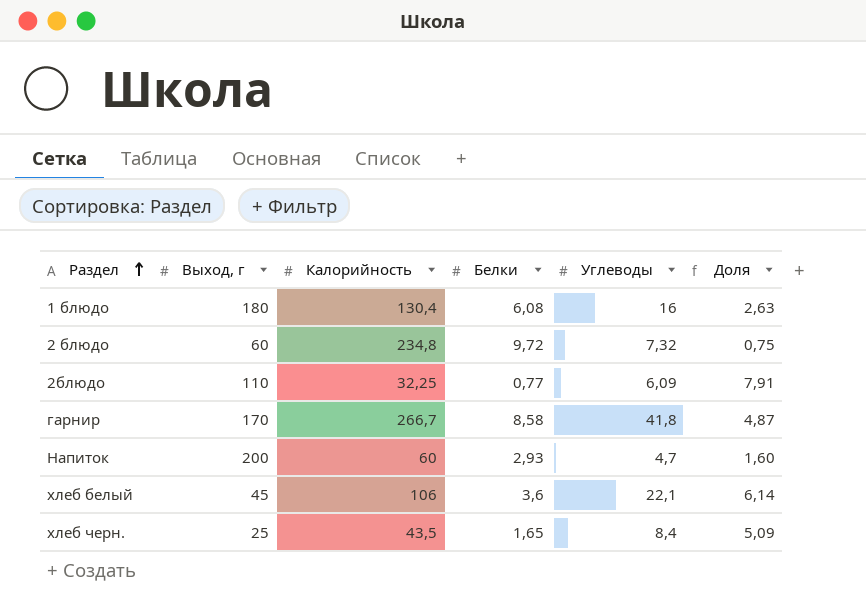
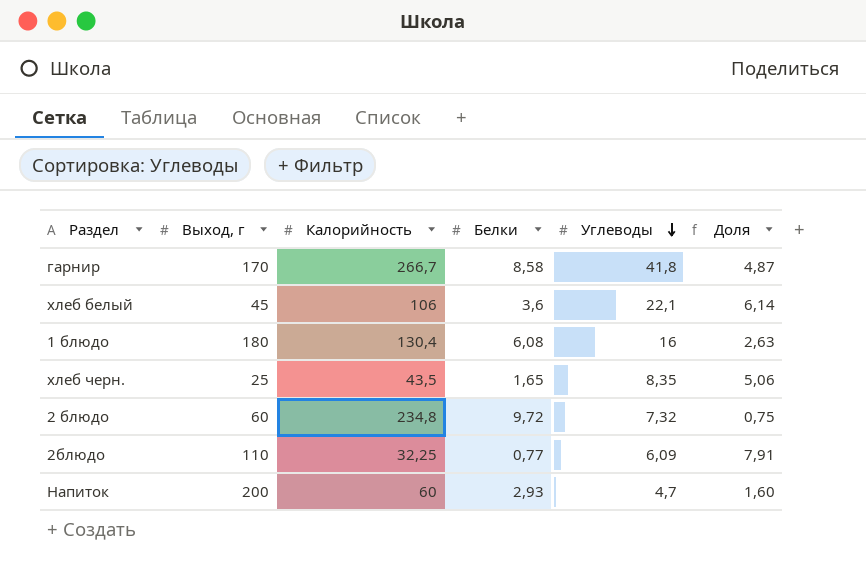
row order: Раздел ascending -> Углеводы descending
хлеб черн. | Углеводы: 8,4 -> 8,35
хлеб черн. | Доля: 5,09 -> 5,06

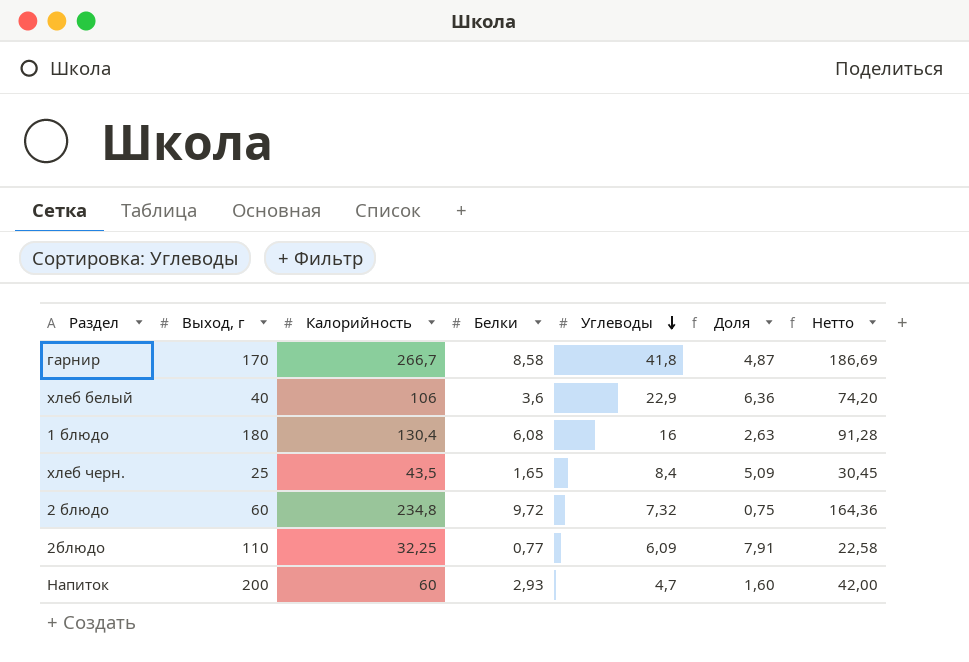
column Нетто | formula: none -> [Калорийность] * 0,7
хлеб белый | Выход, г: 45 -> 40
хлеб белый | Углеводы: 22,1 -> 22,9
хлеб белый | Доля: 6,14 -> 6,36
хлеб черн. | Углеводы: 8,35 -> 8,4
хлеб черн. | Доля: 5,06 -> 5,09

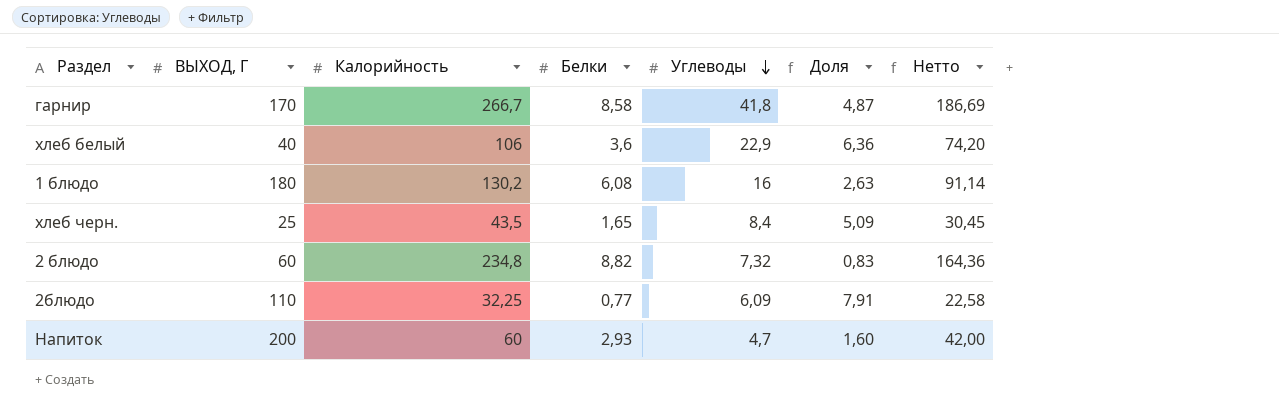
column name: Выход, г -> ВЫХОД, Г
1 блюдо | Калорийность: 130,4 -> 130,2
1 блюдо | Нетто: 91,28 -> 91,14
2 блюдо | Белки: 9,72 -> 8,82
2 блюдо | Доля: 0,75 -> 0,83

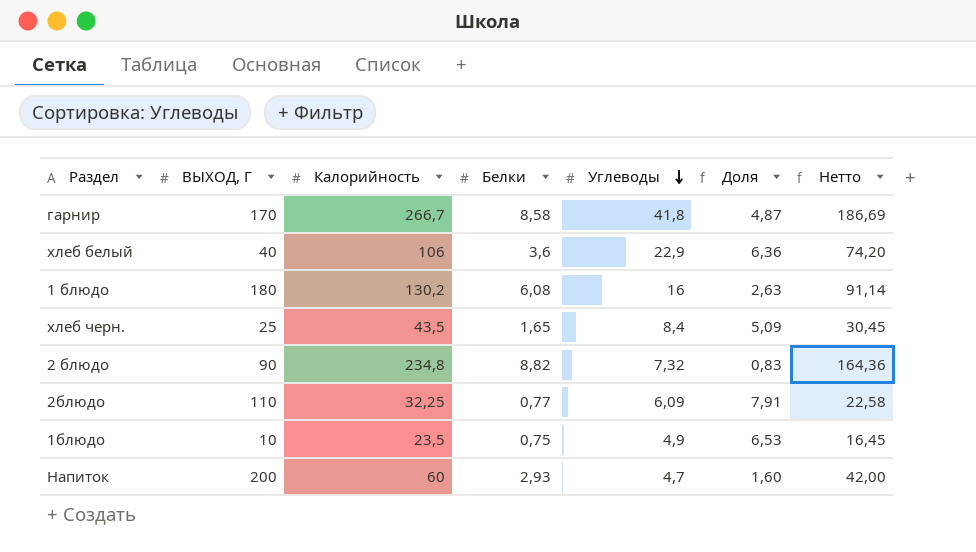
2 блюдо | ВЫХОД, Г: 60 -> 90
row 1блюдо: none -> 10 | 23,5 | 0,75 | 4,9 | 6,53 | 16,45

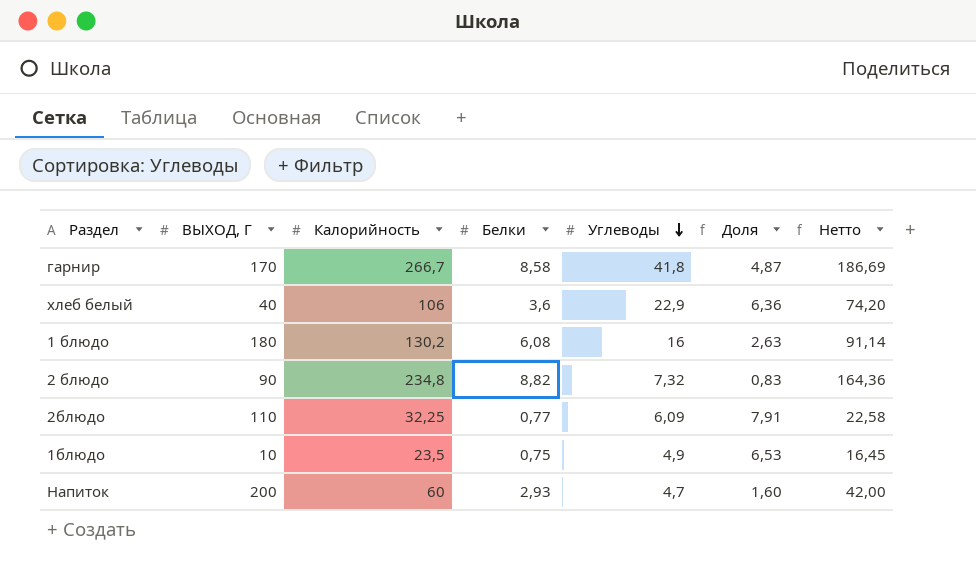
row хлеб черн.: 25 | 43,5 | 1,65 | 8,4 | 5,09 | 30,45 -> none

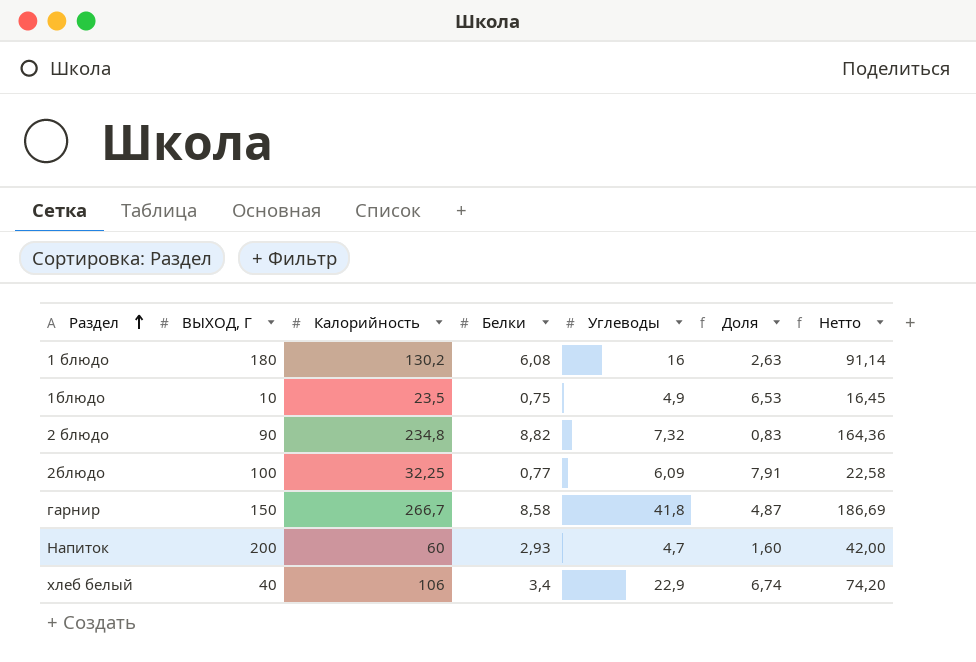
row order: Углеводы descending -> Раздел ascending
2блюдо | ВЫХОД, Г: 110 -> 100
гарнир | ВЫХОД, Г: 170 -> 150
хлеб белый | Белки: 3,6 -> 3,4
хлеб белый | Доля: 6,36 -> 6,74

